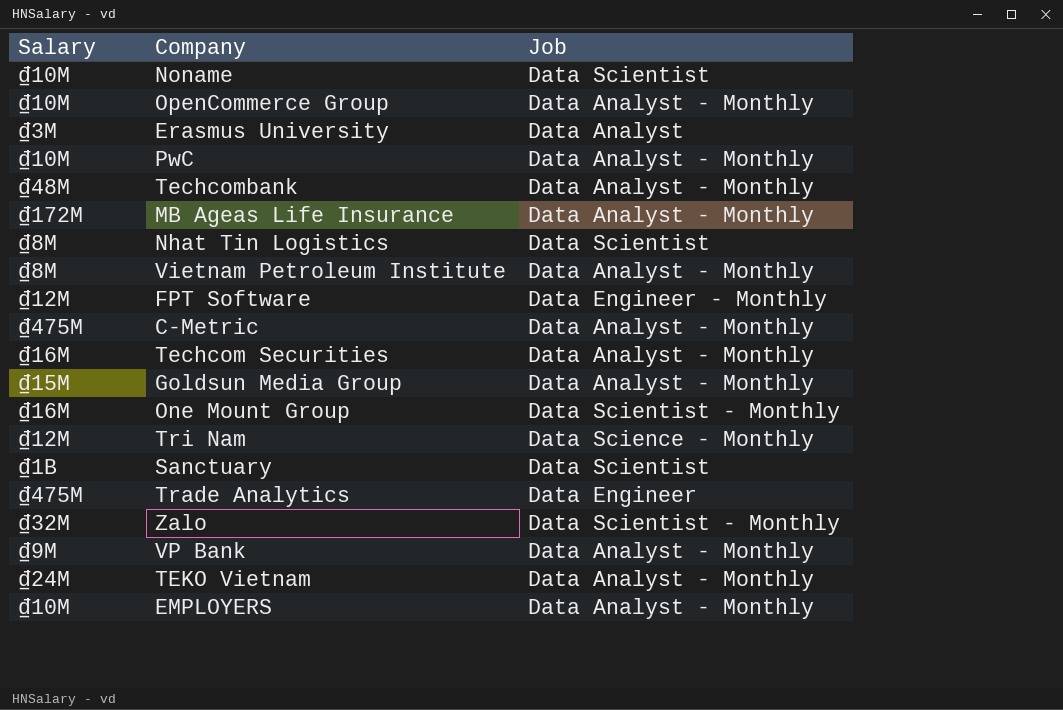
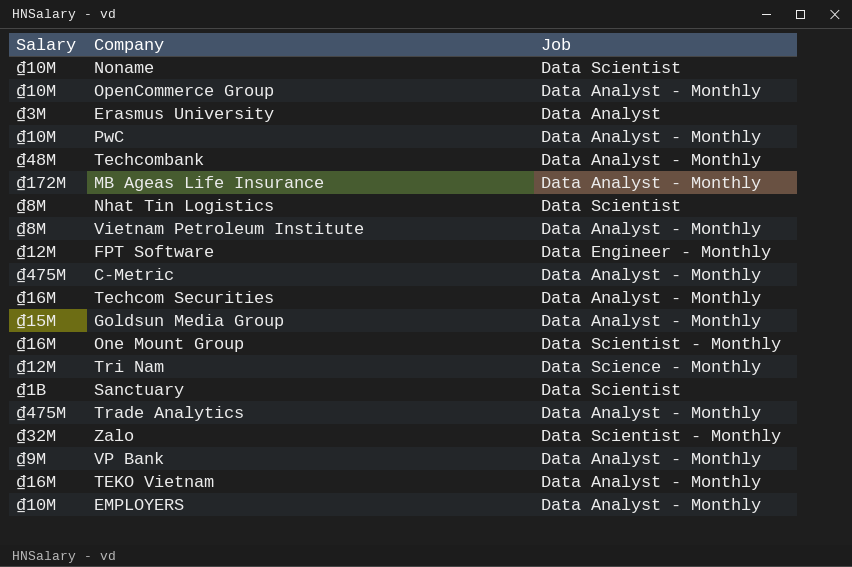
Trade Analytics | Job: Data Engineer -> Data Analyst - Monthly
TEKO Vietnam | Salary: ₫24M -> ₫16M

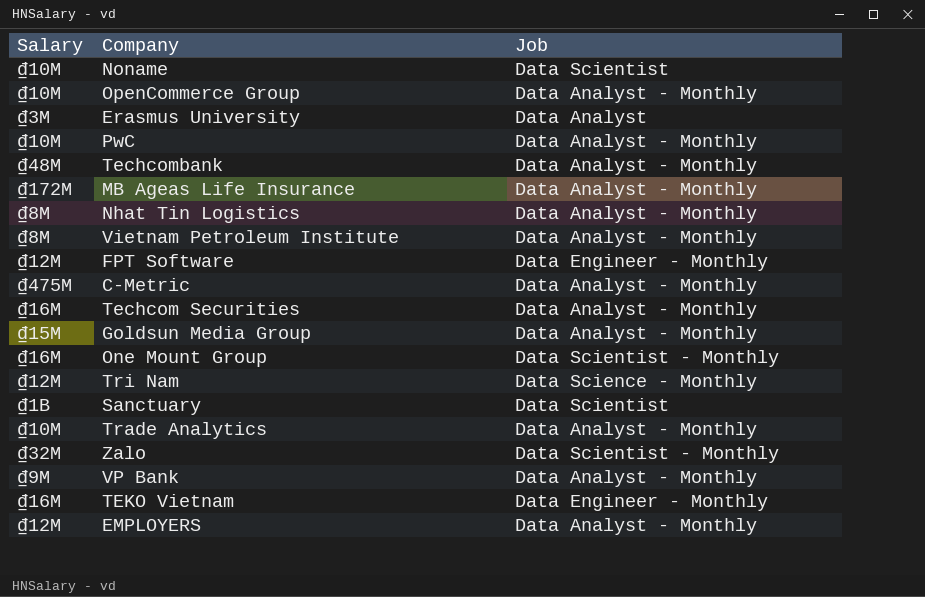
Nhat Tin Logistics | Job: Data Scientist -> Data Analyst - Monthly
Trade Analytics | Salary: ₫475M -> ₫10M
TEKO Vietnam | Job: Data Analyst - Monthly -> Data Engineer - Monthly
EMPLOYERS | Salary: ₫10M -> ₫12M

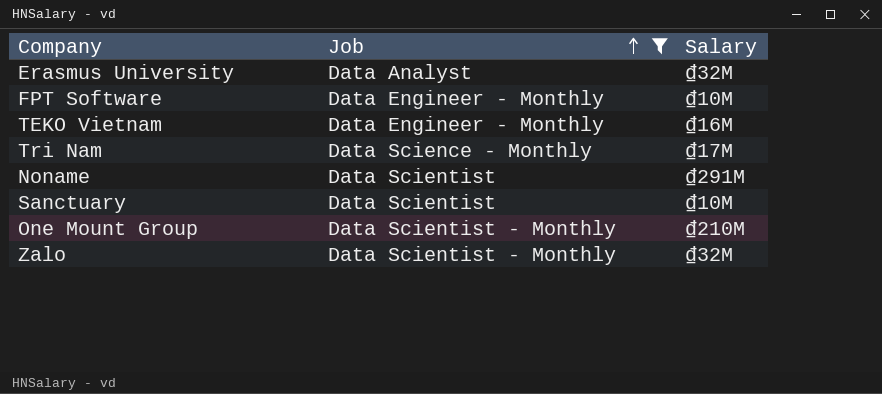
filter: none -> Job != Data Analyst - Monthly
row order: none -> Job ascending
column Salary | position: 1 -> 3
Erasmus University | Salary: ₫3M -> ₫32M
FPT Software | Salary: ₫12M -> ₫10M
Tri Nam | Salary: ₫12M -> ₫17M
Noname | Salary: ₫10M -> ₫291M
Sanctuary | Salary: ₫1B -> ₫10M
One Mount Group | Salary: ₫16M -> ₫210M

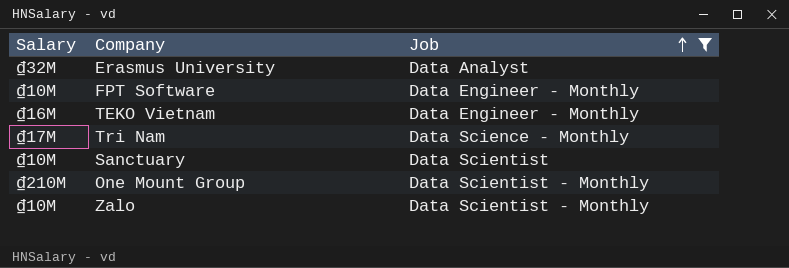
column Salary | position: 3 -> 1
row Noname: Data Scientist | ₫291M -> none
Zalo | Salary: ₫32M -> ₫10M

